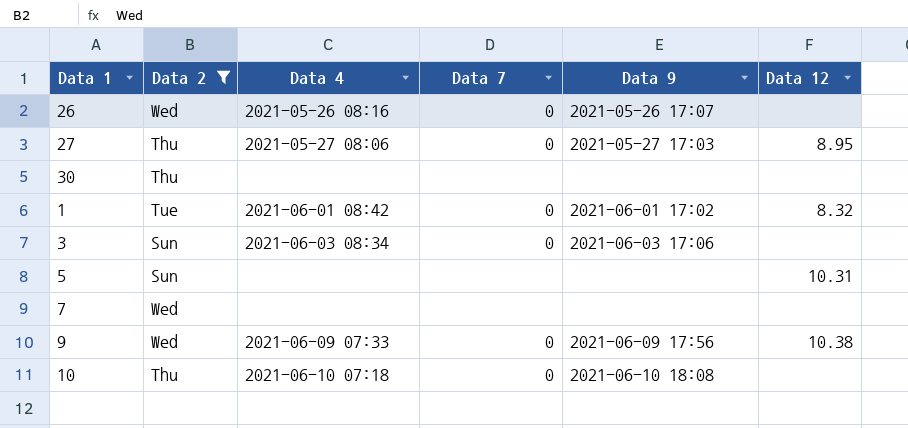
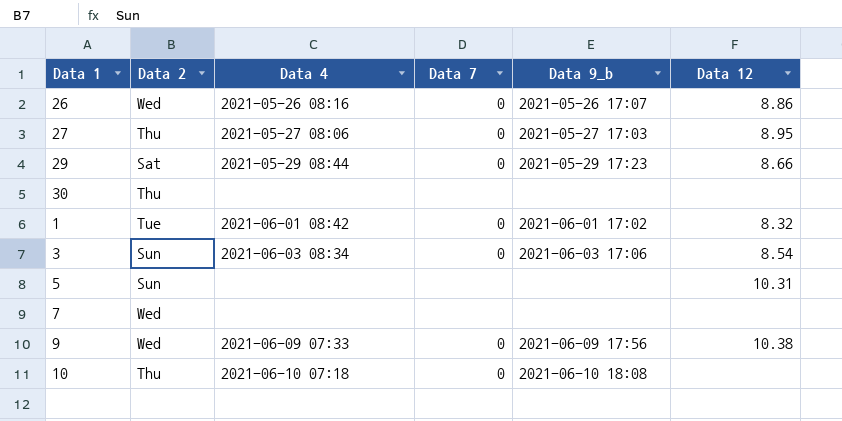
filter: Data 2 != Sat -> none
column name: Data 9 -> Data 9_b
26 | Data 12: none -> 8.86
3 | Data 12: none -> 8.54

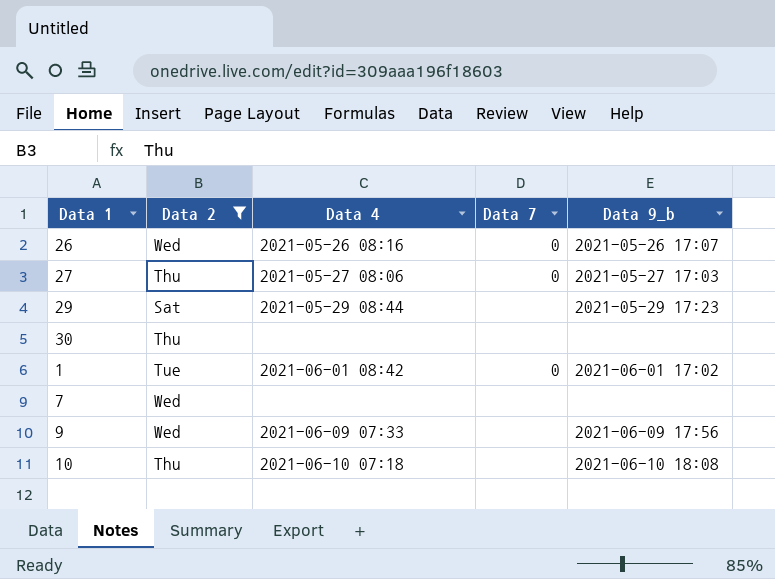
filter: none -> Data 2 != Sun
column Data 12 | position: 6 -> none
29 | Data 7: 0 -> none
9 | Data 7: 0 -> none
10 | Data 7: 0 -> none

